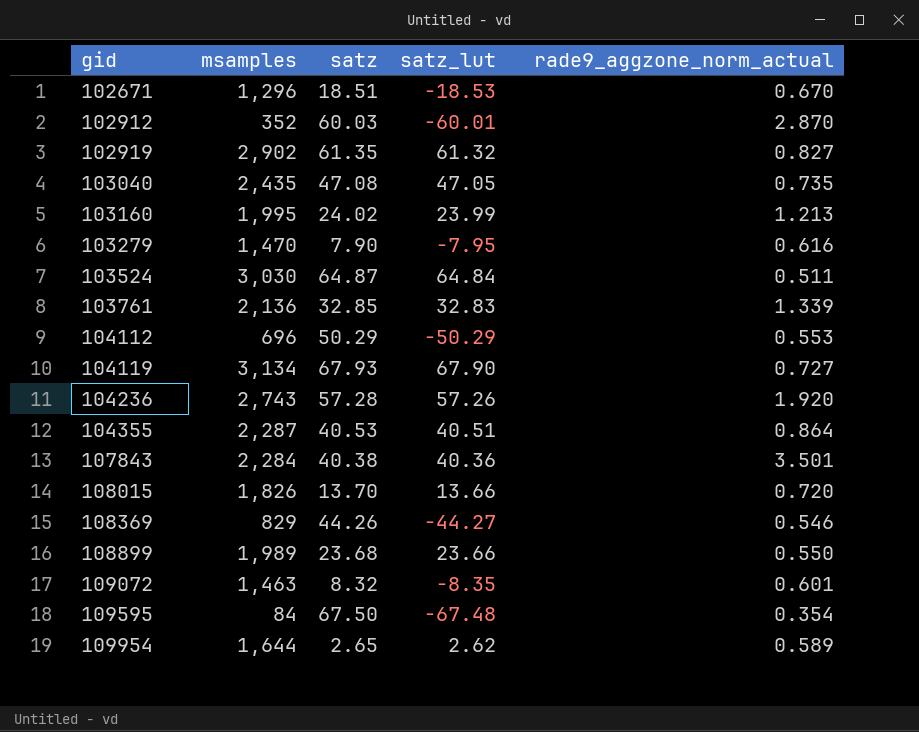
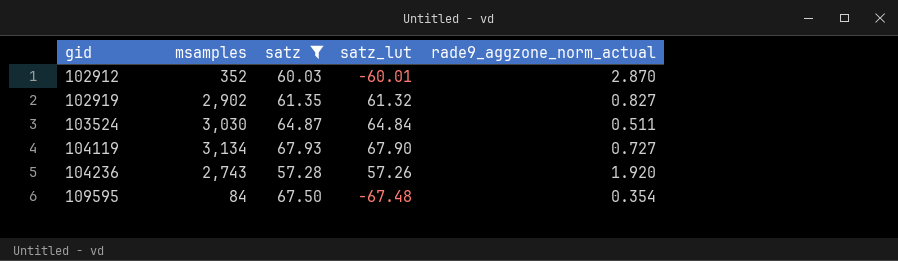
filter: none -> satz >= 57.28

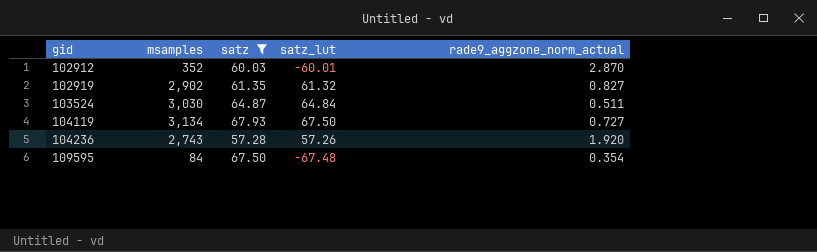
104119 | satz_lut: 67.90 -> 67.50

